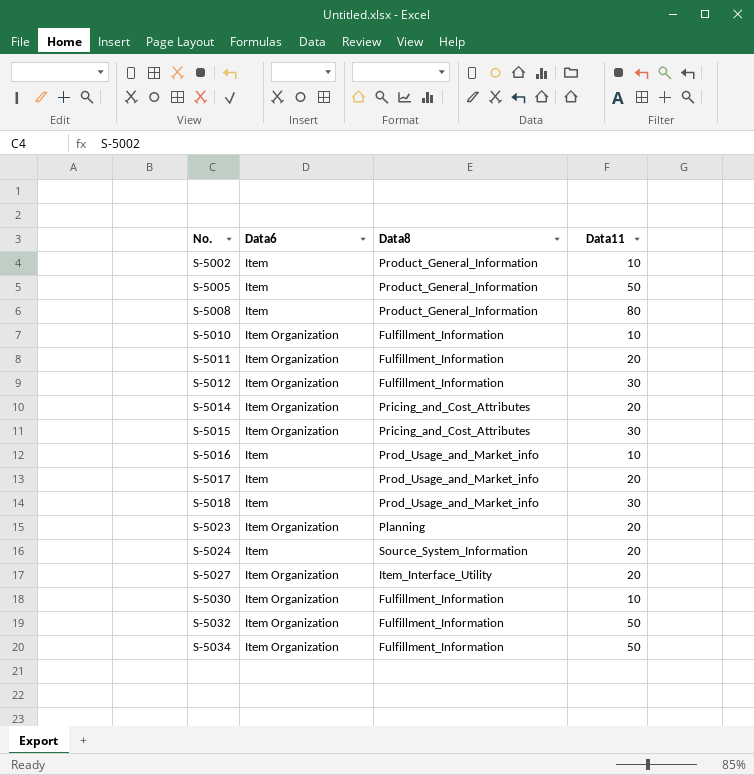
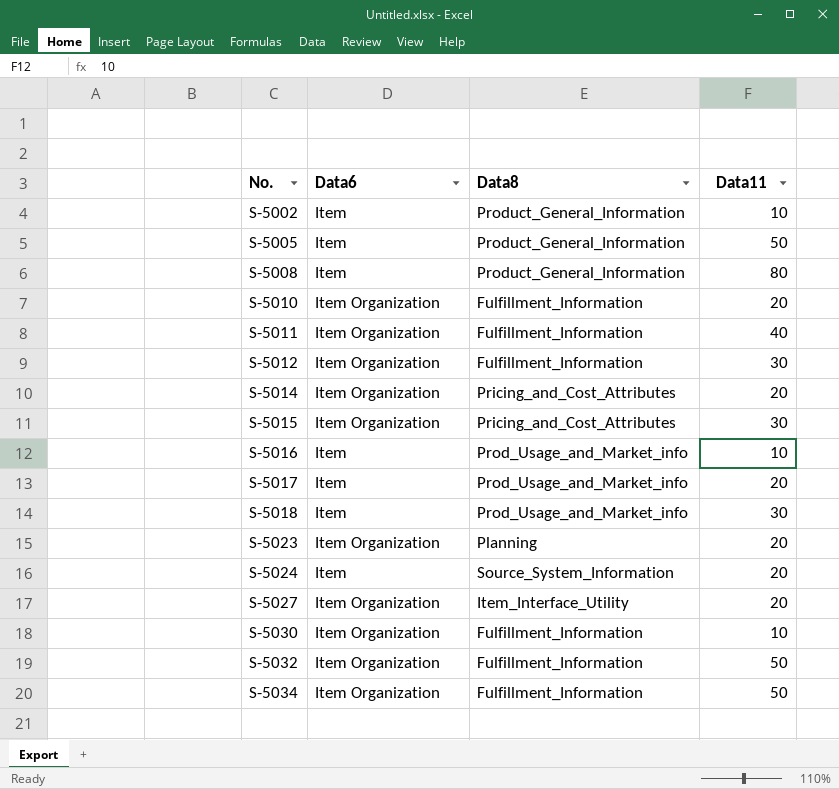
S-5010 | Data11: 10 -> 20
S-5011 | Data11: 20 -> 40

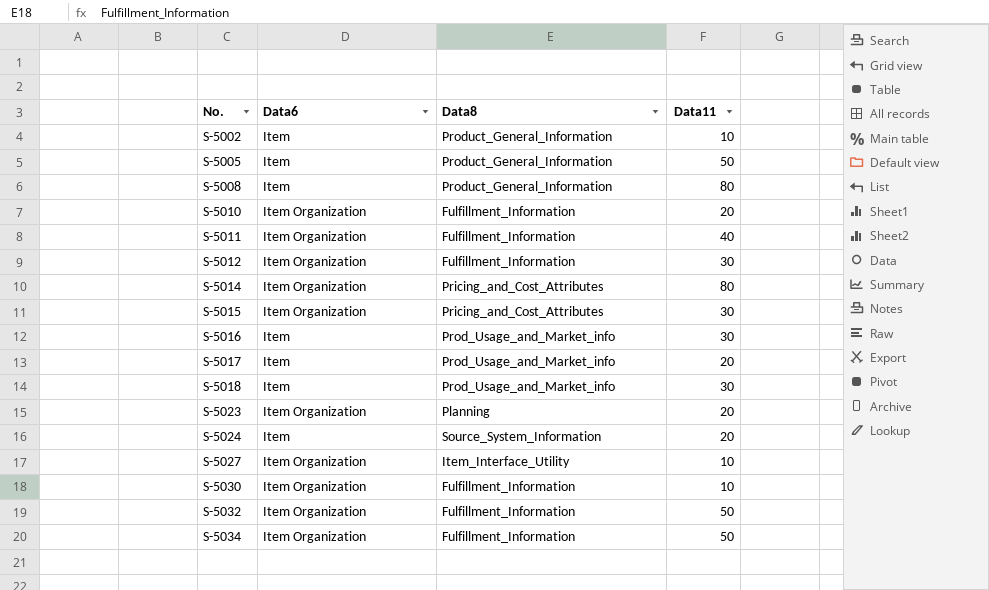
S-5014 | Data11: 20 -> 80
S-5016 | Data11: 10 -> 30
S-5027 | Data11: 20 -> 10

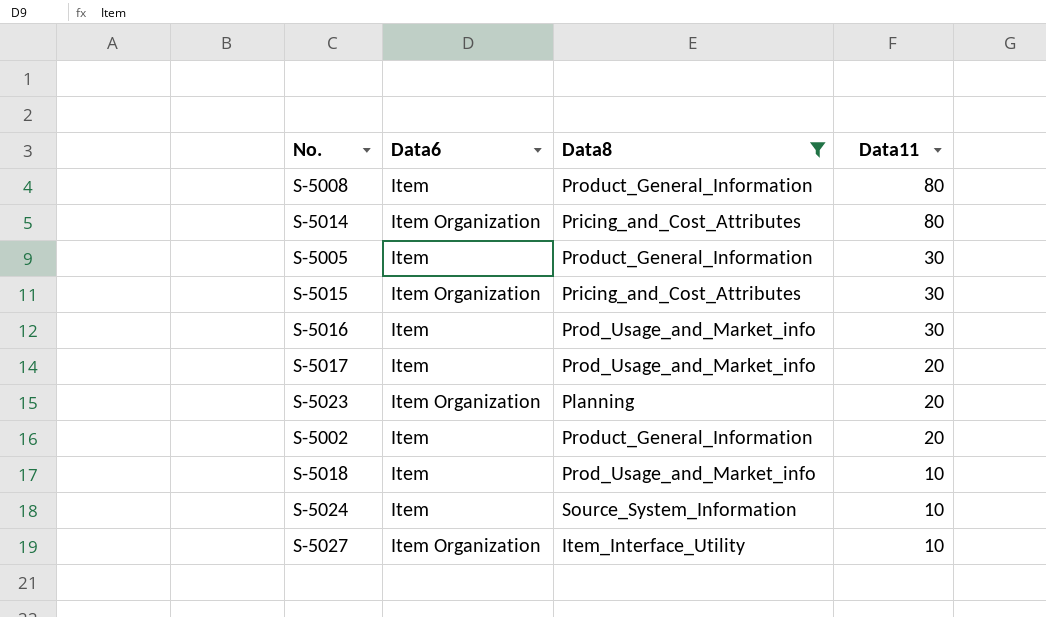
filter: none -> Data8 != Fulfillment_Information
row order: No. ascending -> Data11 descending
S-5005 | Data11: 50 -> 30
S-5002 | Data11: 10 -> 20
S-5018 | Data11: 30 -> 10
S-5024 | Data11: 20 -> 10

